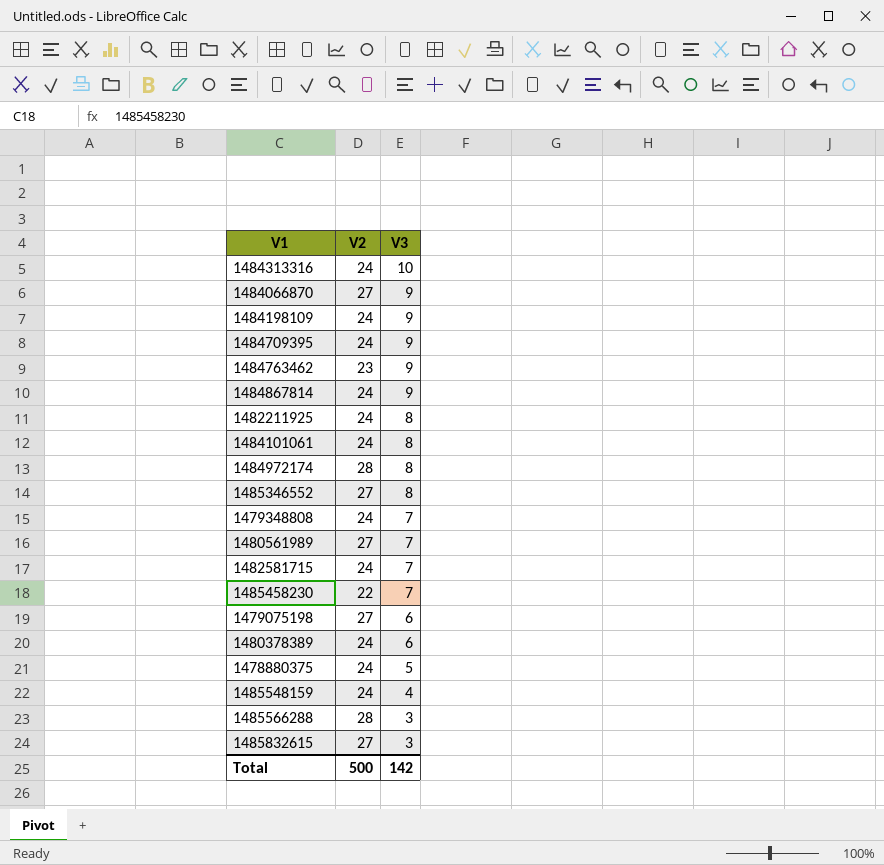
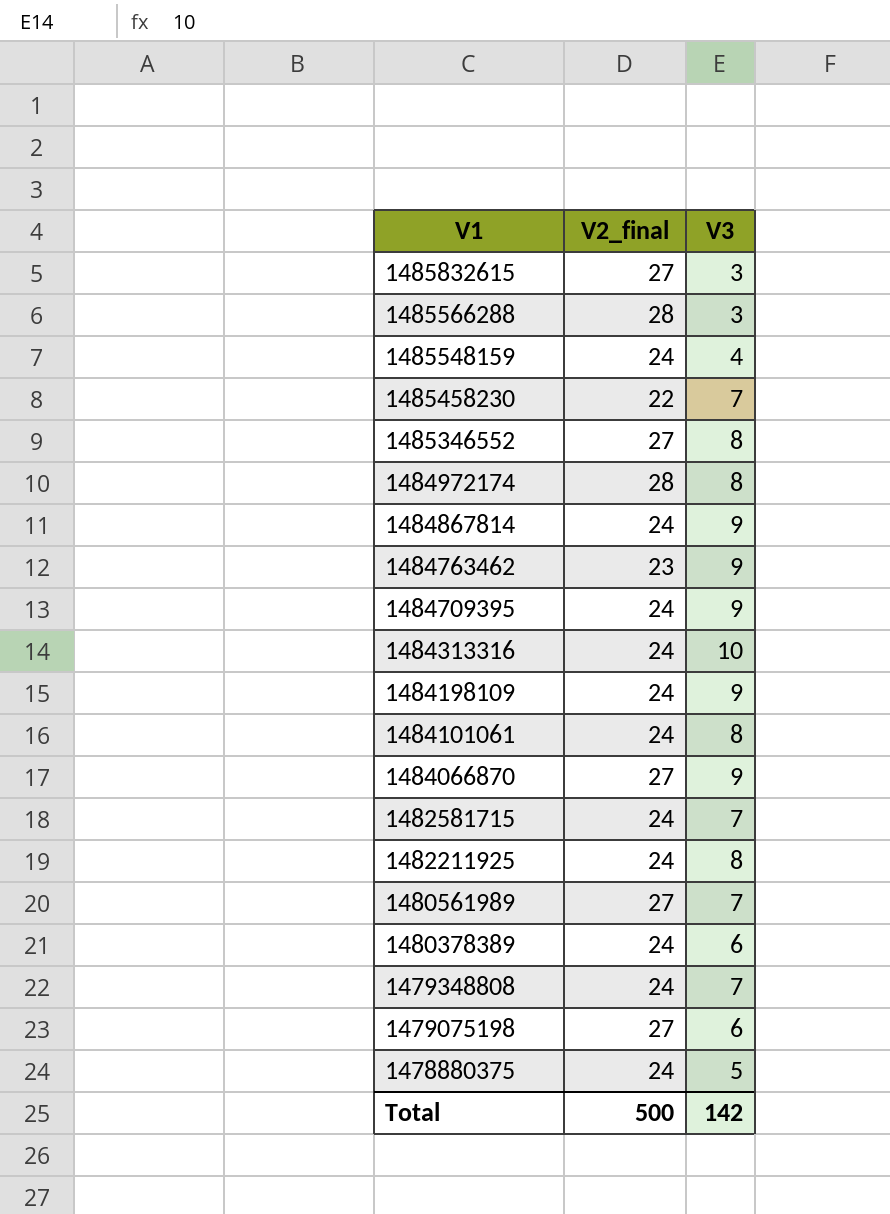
row order: V3 descending -> V1 descending
column name: V2 -> V2_final

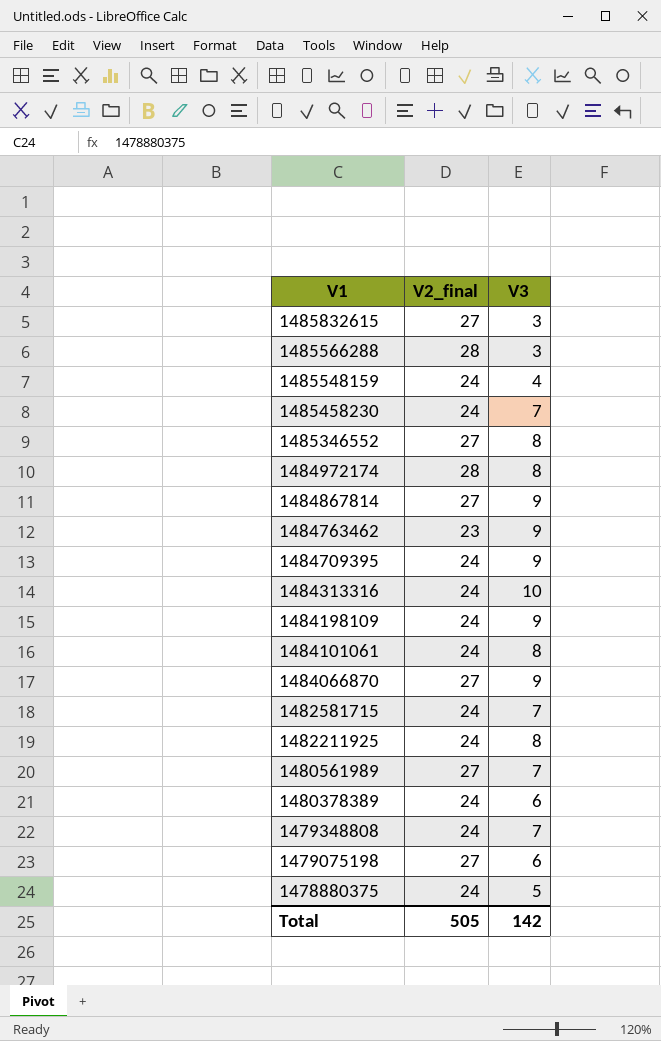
1485458230 | V2_final: 22 -> 24
1484867814 | V2_final: 24 -> 27
Total | V2_final: 500 -> 505

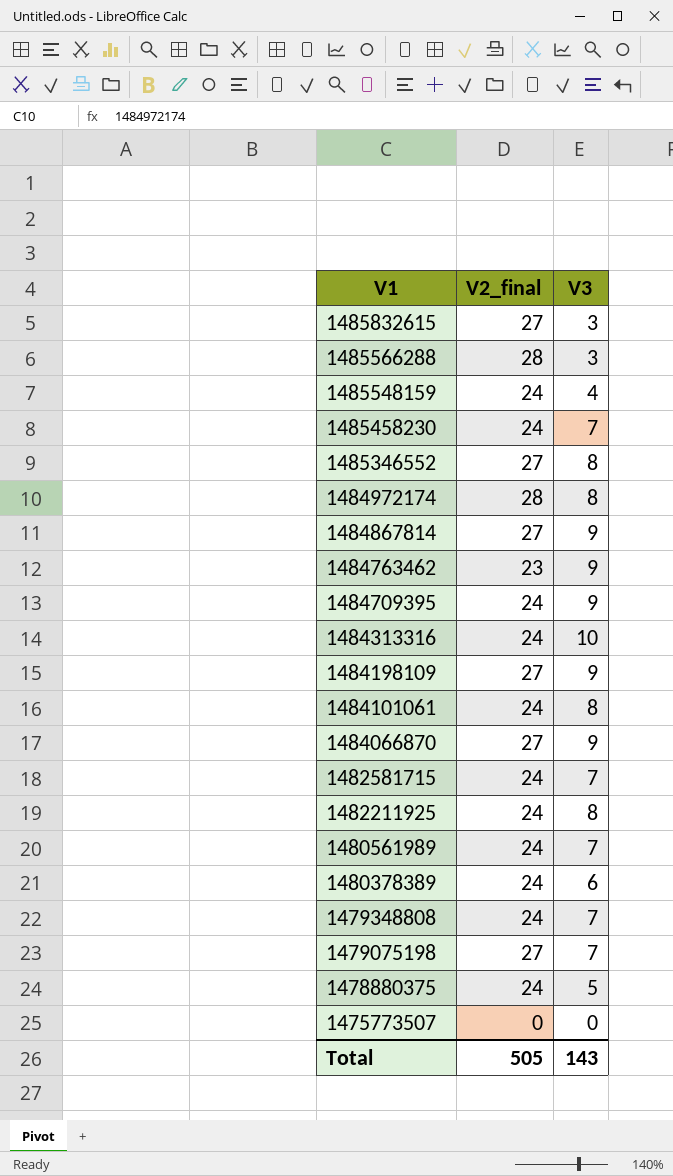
1484198109 | V2_final: 24 -> 27
1480561989 | V2_final: 27 -> 24
1479075198 | V3: 6 -> 7
row 1475773507: none -> 0 | 0
Total | V3: 142 -> 143

